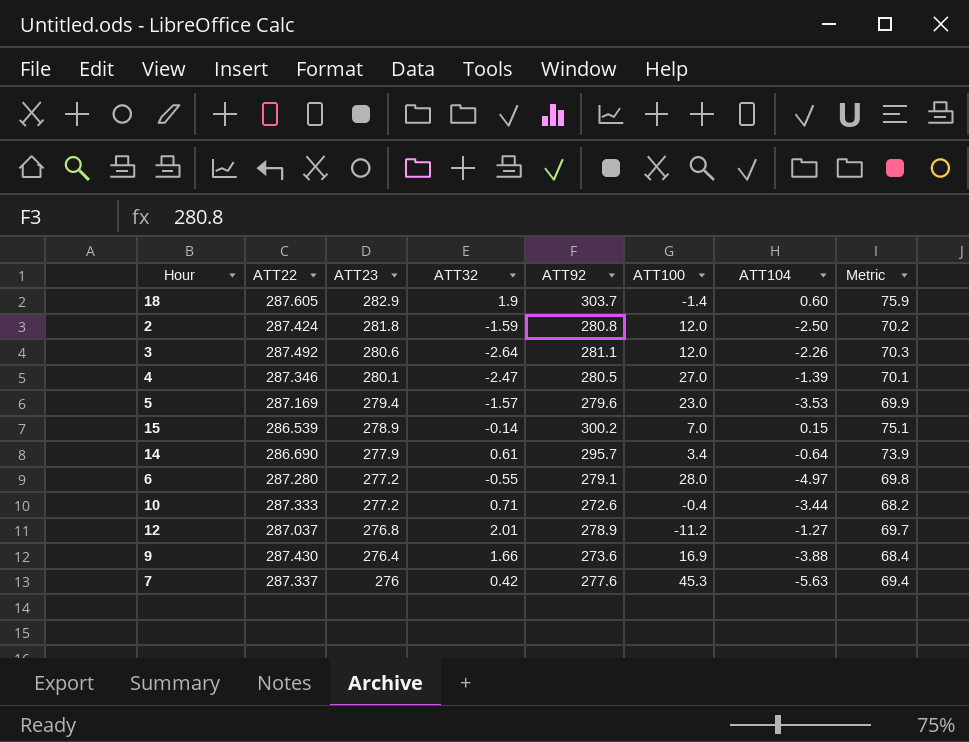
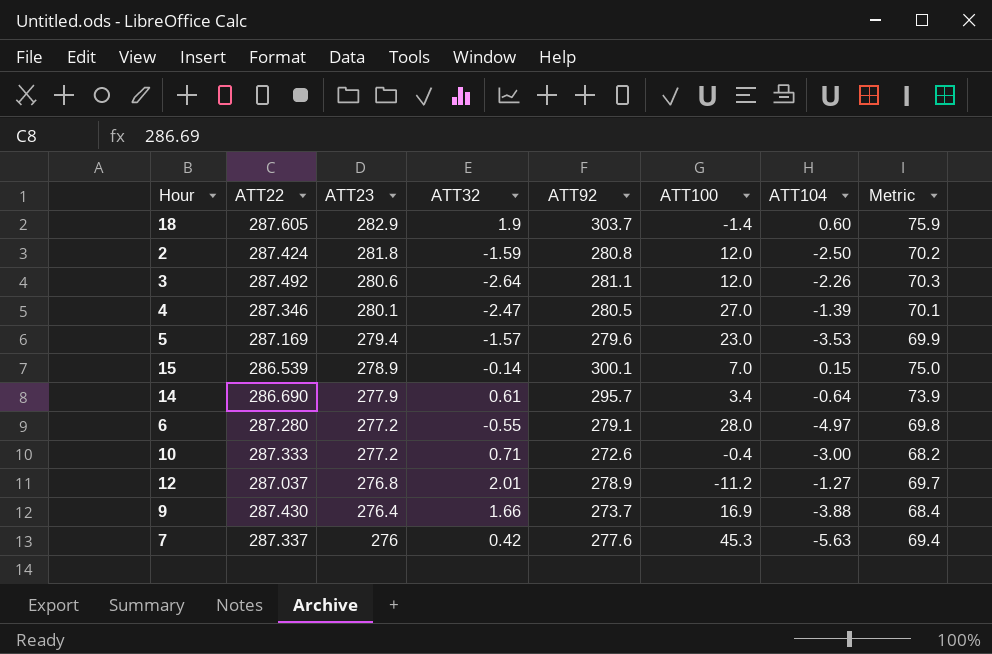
15 | ATT92: 300.2 -> 300.1
15 | Metric: 75.1 -> 75.0
10 | ATT104: -3.44 -> -3.00
9 | ATT92: 273.6 -> 273.7

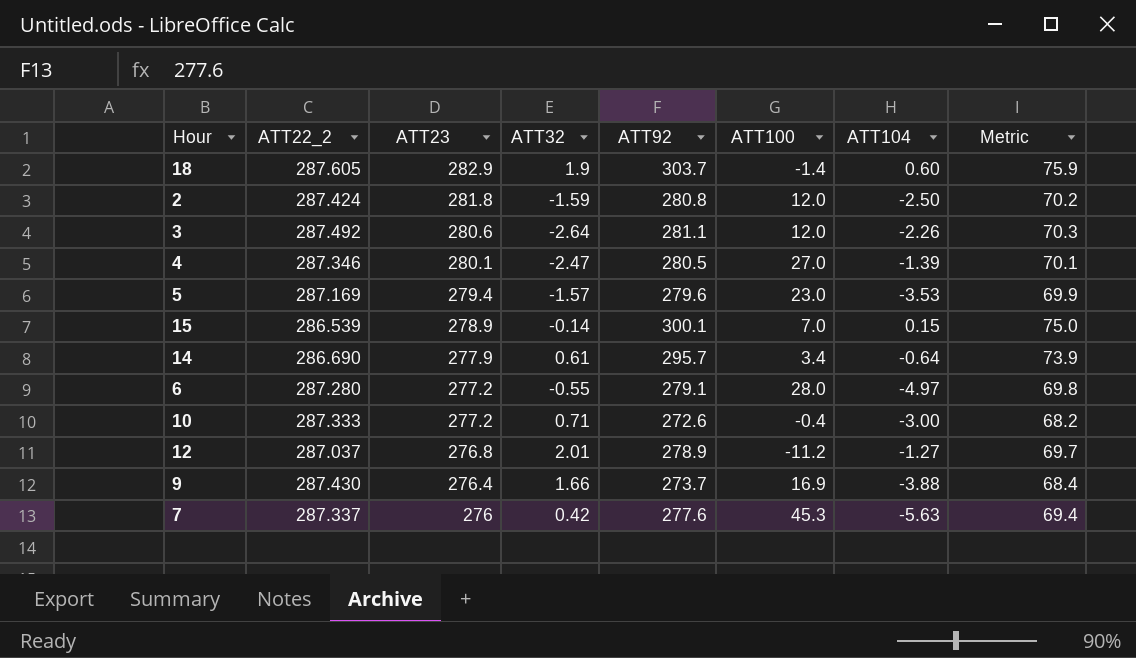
column name: ATT22 -> ATT22_2

